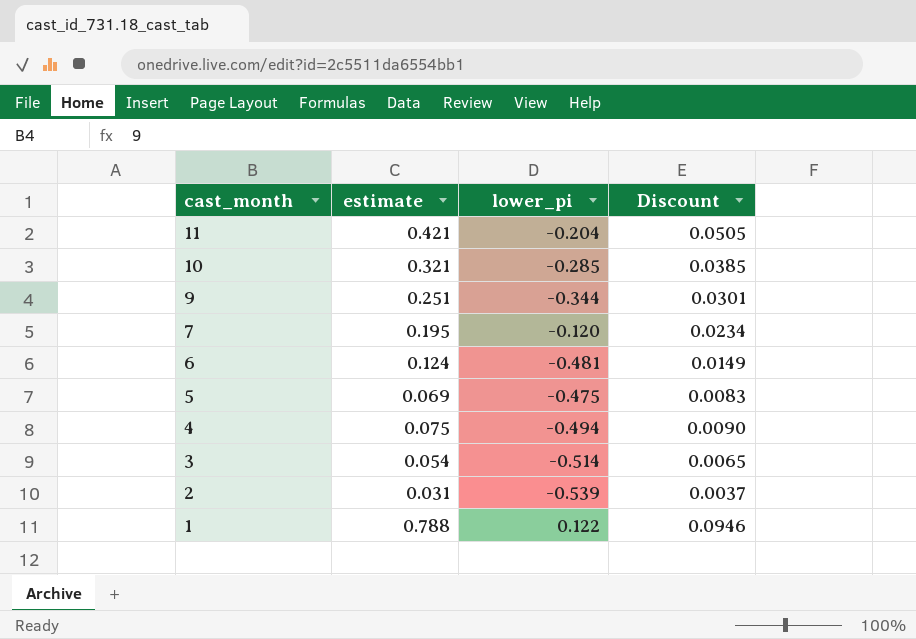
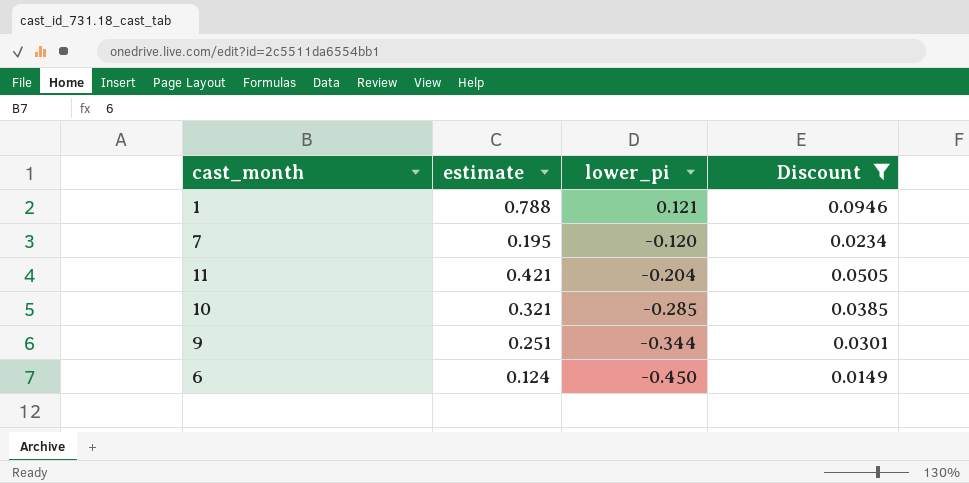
filter: none -> Discount >= 0.0149
row order: cast_month descending -> lower_pi descending
1 | lower_pi: 0.122 -> 0.121
6 | lower_pi: -0.481 -> -0.450

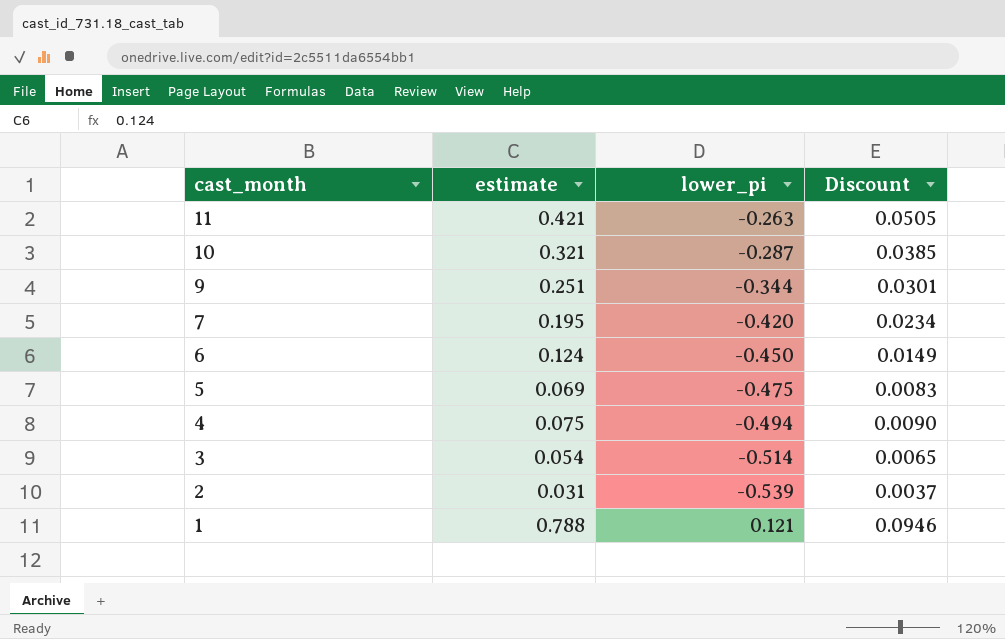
filter: Discount >= 0.0149 -> none
row order: lower_pi descending -> cast_month descending
11 | lower_pi: -0.204 -> -0.263
10 | lower_pi: -0.285 -> -0.287
7 | lower_pi: -0.120 -> -0.420

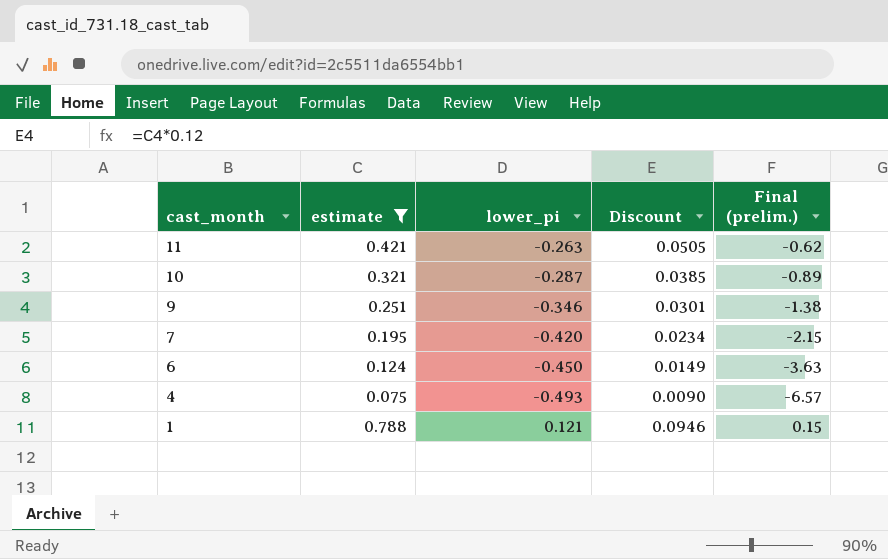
filter: none -> estimate >= 0.075
column Final (prelim.) | formula: none -> [lower_pi] / [estimate]
9 | lower_pi: -0.344 -> -0.346
4 | lower_pi: -0.494 -> -0.493

